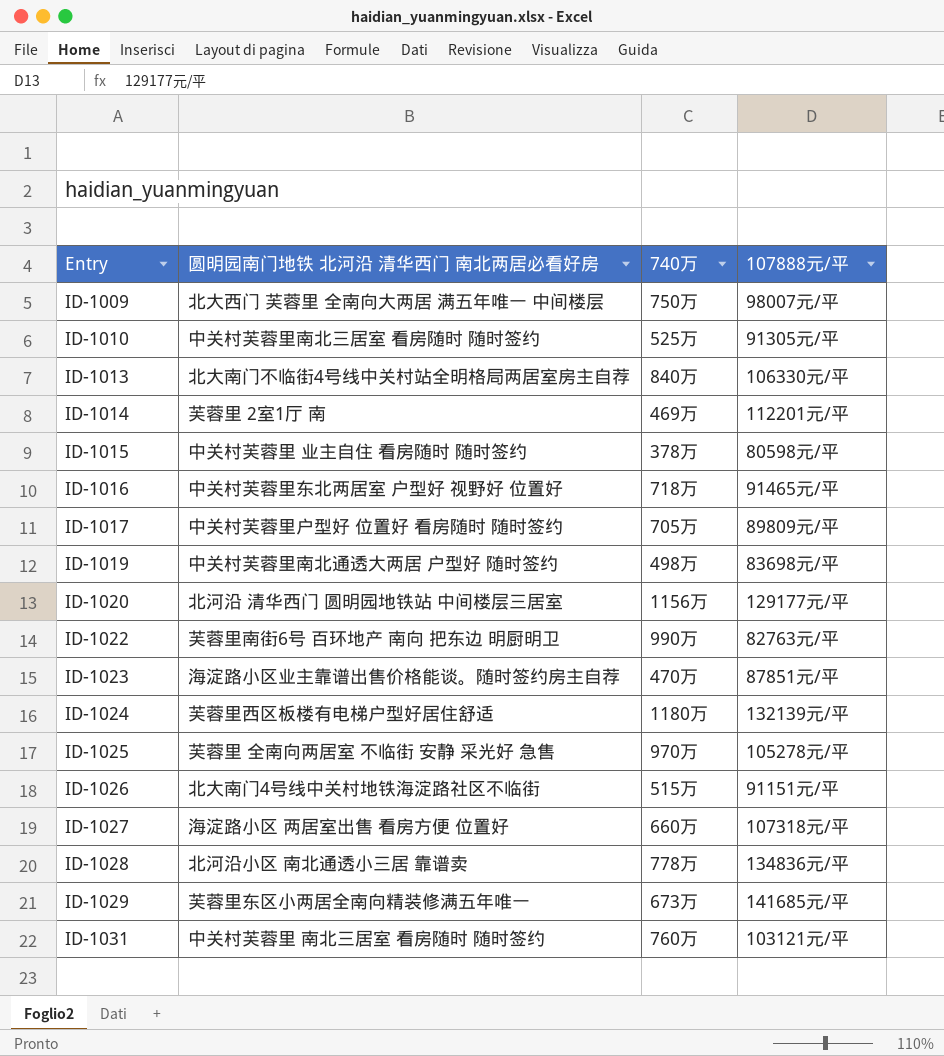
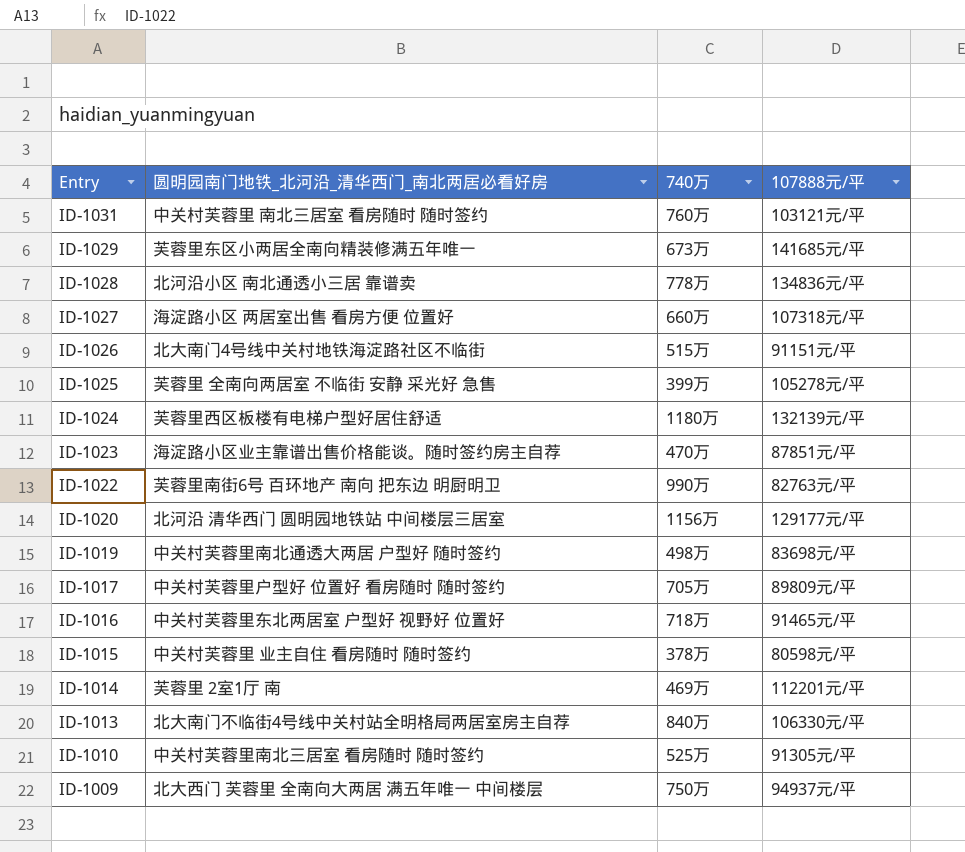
row order: Entry ascending -> Entry descending
column name: 圆明园南门地铁 北河沿 清华西门 南北两居必看好房 -> 圆明园南门地铁_北河沿_清华西门_南北两居必看好房
ID-1025 | 740万: 970万 -> 399万
ID-1009 | 107888元/平: 98007元/平 -> 94937元/平

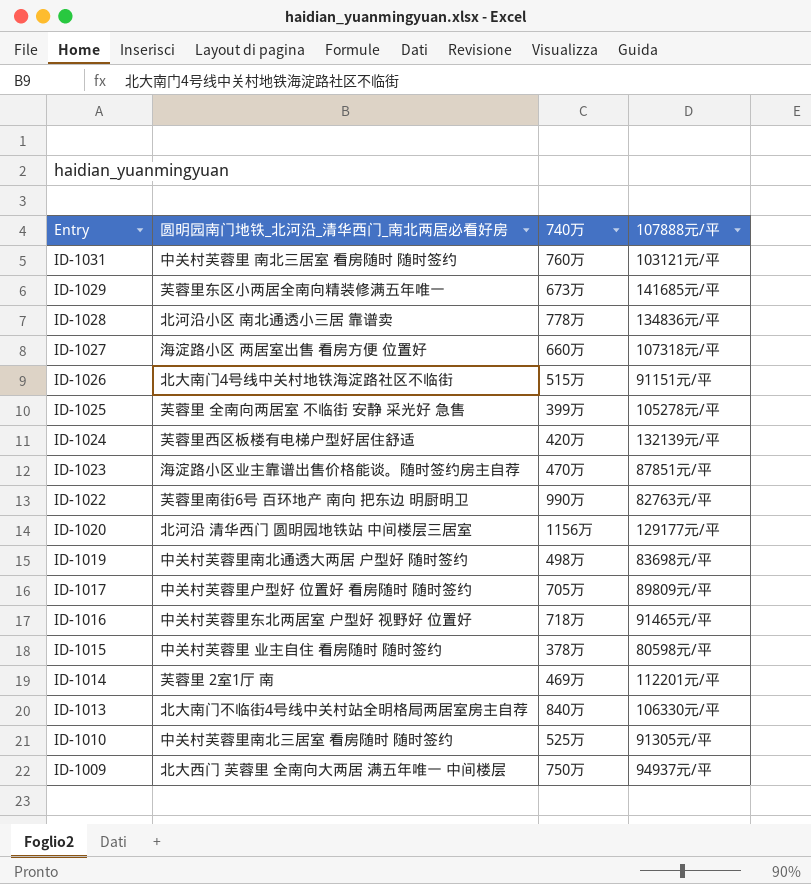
ID-1024 | 740万: 1180万 -> 420万

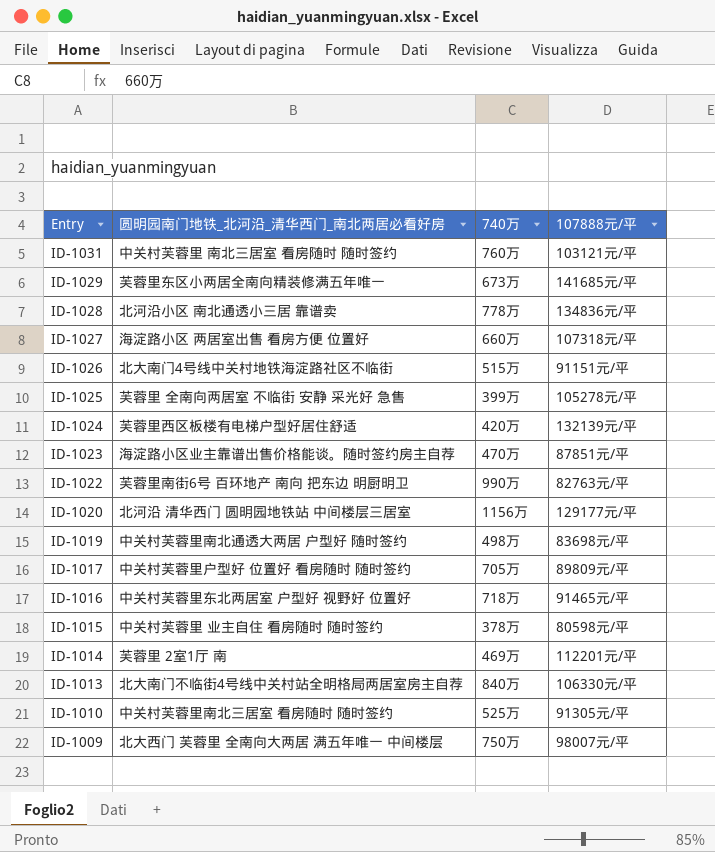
ID-1009 | 107888元/平: 94937元/平 -> 98007元/平

